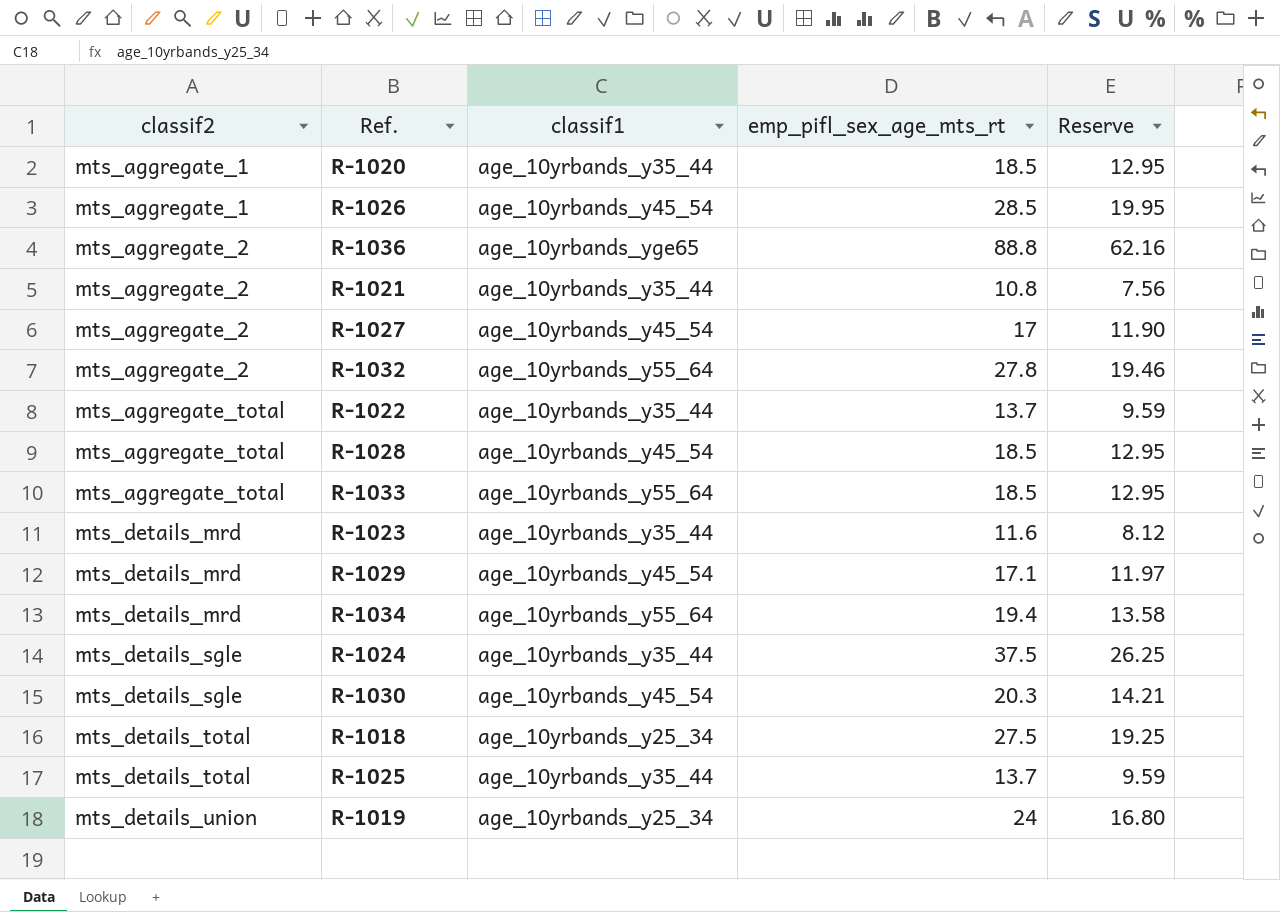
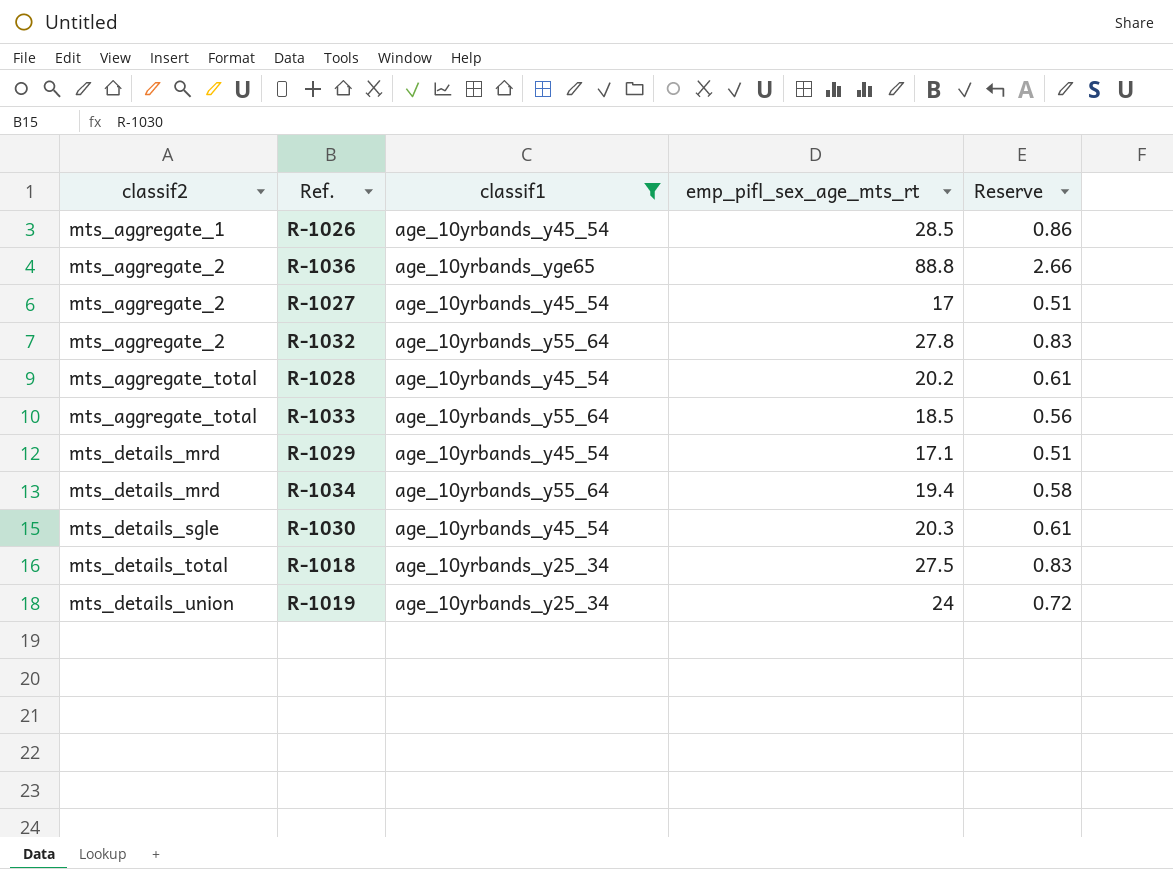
filter: none -> classif1 != age_10yrbands_y35_44
column Reserve | formula: [emp_pifl_sex_age_mts_rt] * 0.7 -> [emp_pifl_sex_age_mts_rt] * 0.03
R-1028 | emp_pifl_sex_age_mts_rt: 18.5 -> 20.2

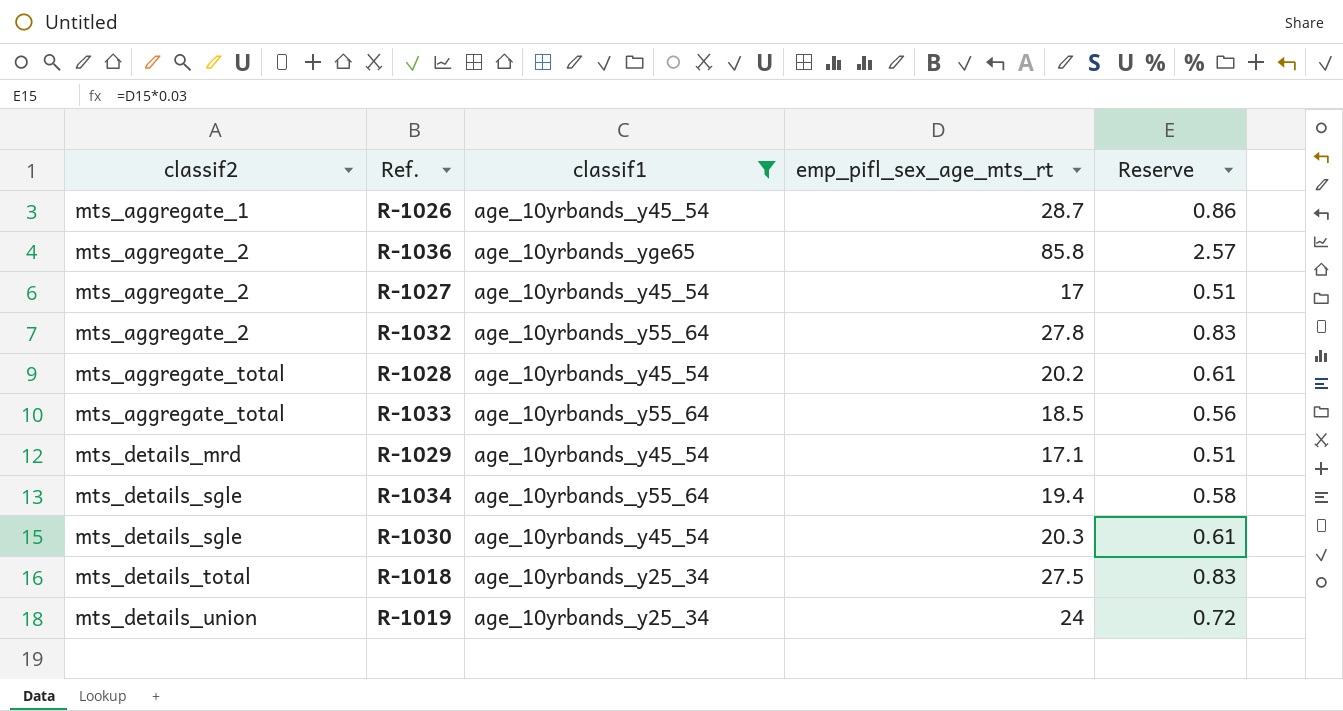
R-1026 | emp_pifl_sex_age_mts_rt: 28.5 -> 28.7
R-1036 | emp_pifl_sex_age_mts_rt: 88.8 -> 85.8
R-1036 | Reserve: 2.66 -> 2.57
R-1034 | classif2: mts_details_mrd -> mts_details_sgle

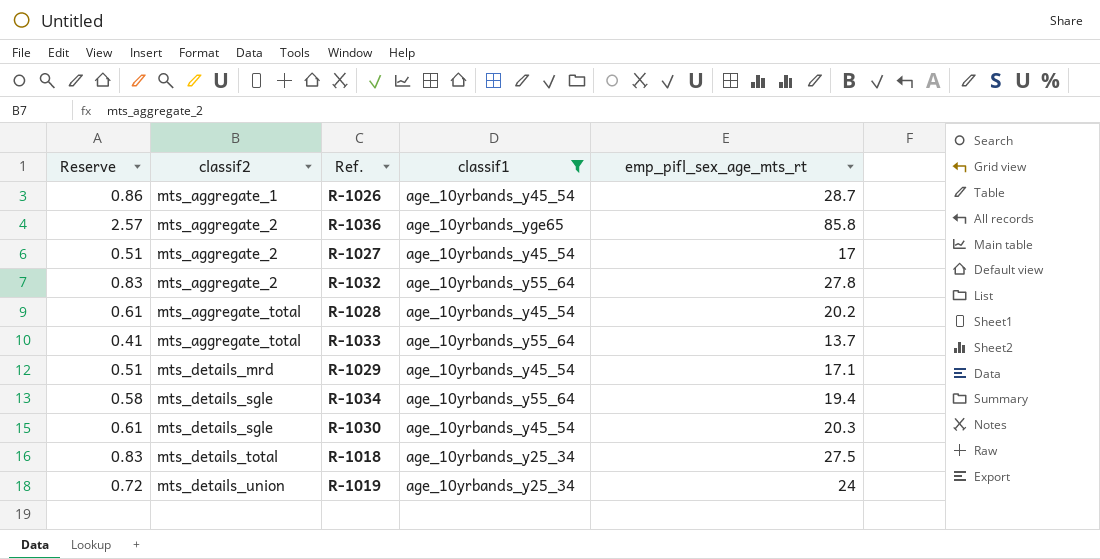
column Reserve | position: 5 -> 1
R-1033 | Reserve: 0.56 -> 0.41
R-1033 | emp_pifl_sex_age_mts_rt: 18.5 -> 13.7

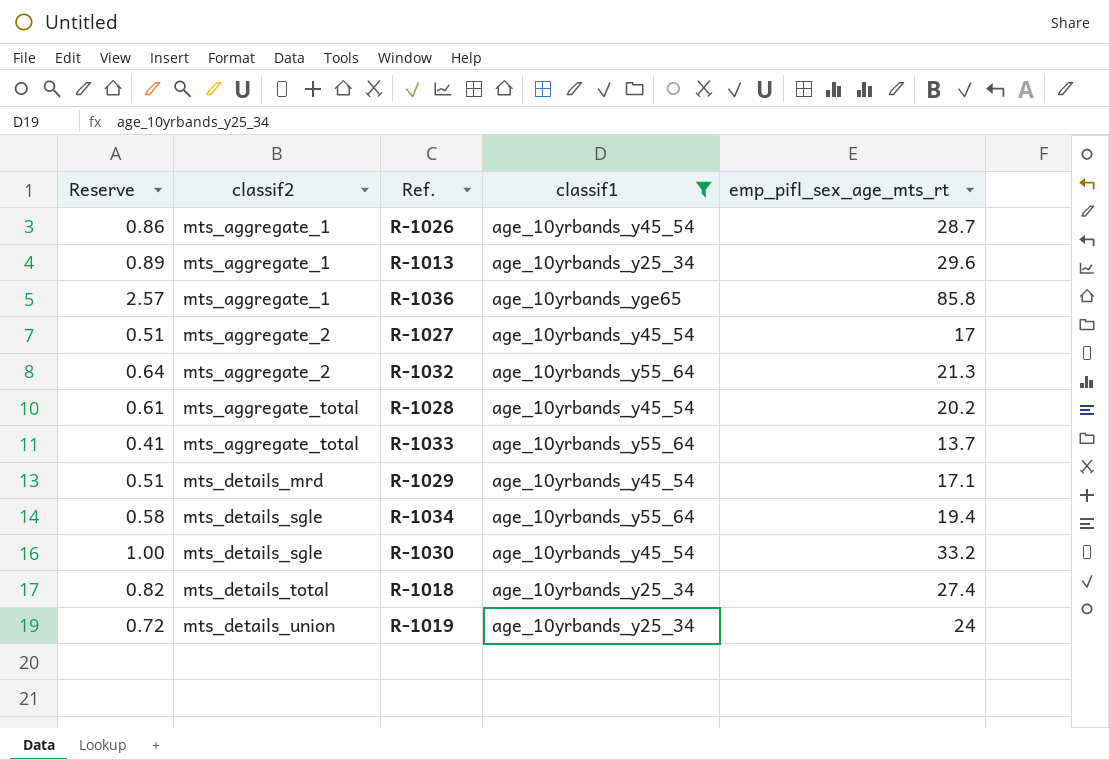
row R-1013: none -> 0.89 | mts_aggregate_1 | age_10yrbands_y25_34 | 29.6
R-1036 | classif2: mts_aggregate_2 -> mts_aggregate_1
R-1032 | Reserve: 0.83 -> 0.64
R-1032 | emp_pifl_sex_age_mts_rt: 27.8 -> 21.3
R-1030 | Reserve: 0.61 -> 1.00
R-1030 | emp_pifl_sex_age_mts_rt: 20.3 -> 33.2
R-1018 | Reserve: 0.83 -> 0.82
R-1018 | emp_pifl_sex_age_mts_rt: 27.5 -> 27.4

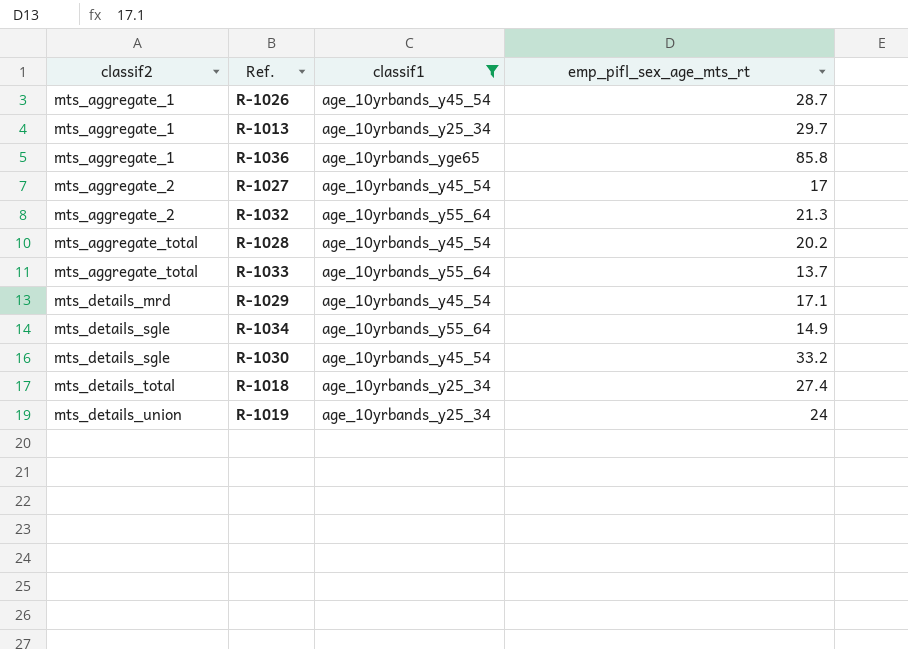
column Reserve | formula: [emp_pifl_sex_age_mts_rt] * 0.03 -> none
R-1013 | emp_pifl_sex_age_mts_rt: 29.6 -> 29.7
R-1034 | emp_pifl_sex_age_mts_rt: 19.4 -> 14.9

